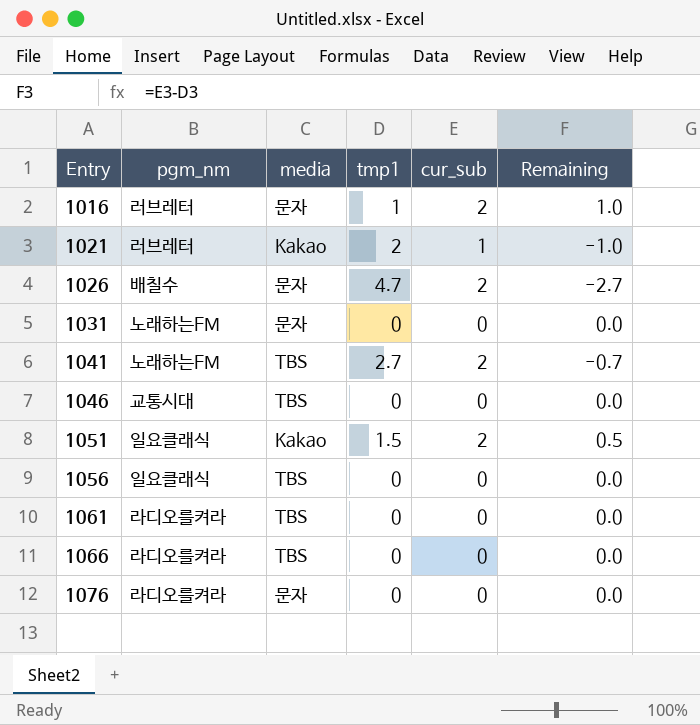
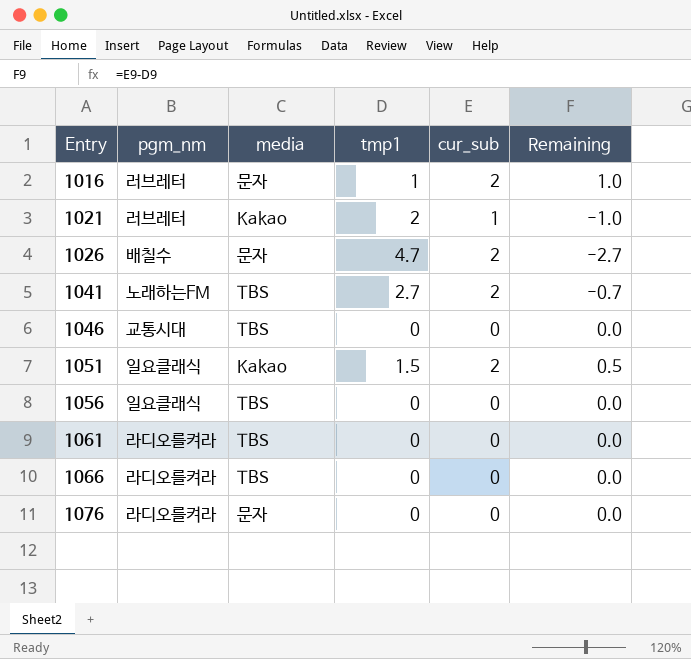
row 1031: 노래하는FM | 문자 | 0 | 0 | 0.0 -> none

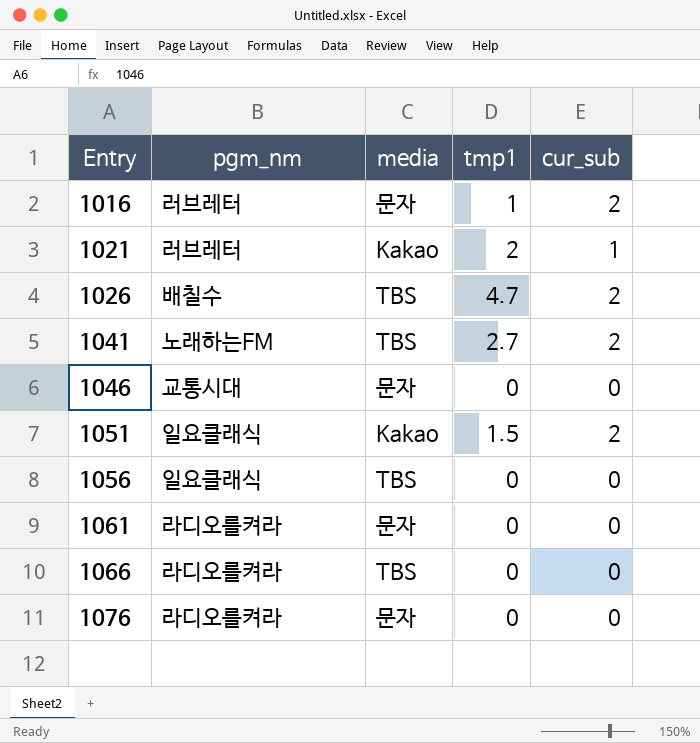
column Remaining | formula: [cur_sub] - [tmp1] -> none
1026 | media: 문자 -> TBS
1046 | media: TBS -> 문자
1061 | media: TBS -> 문자

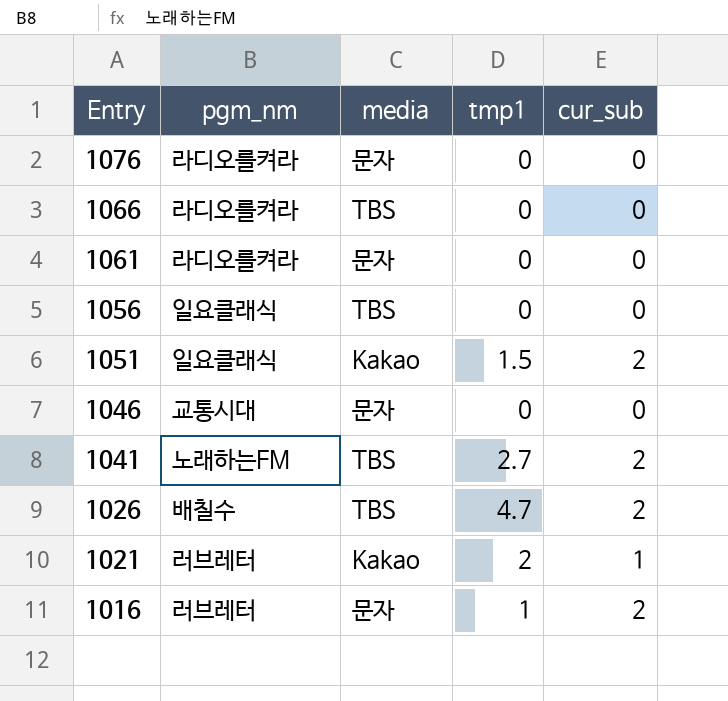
row order: Entry ascending -> Entry descending

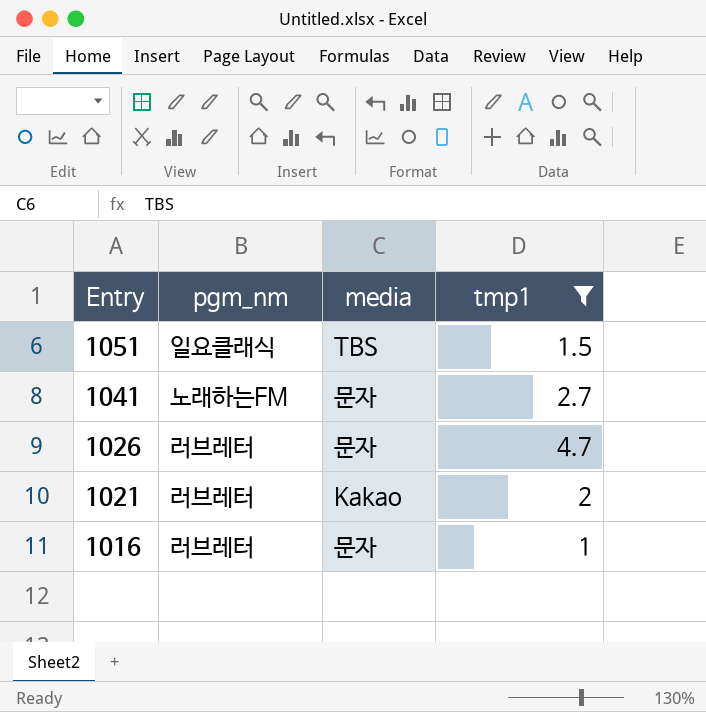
filter: none -> tmp1 != 0
column cur_sub | position: 5 -> none
1051 | media: Kakao -> TBS
1041 | media: TBS -> 문자
1026 | pgm_nm: 배칠수 -> 러브레터
1026 | media: TBS -> 문자

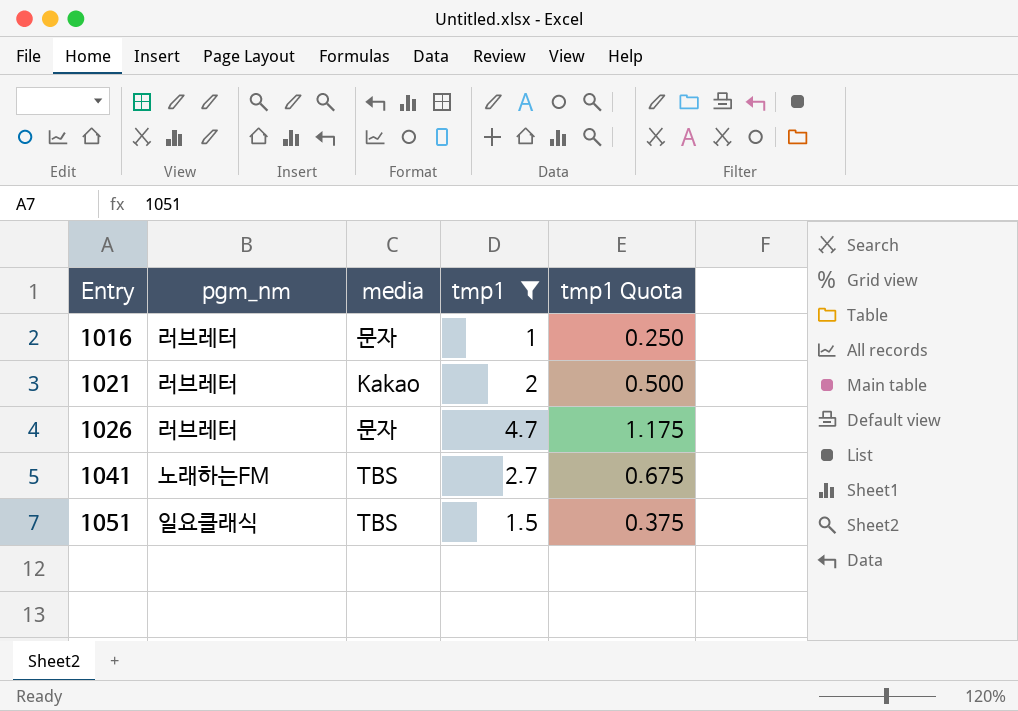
row order: Entry descending -> Entry ascending
column tmp1 Quota | formula: none -> [tmp1] * 0.25
1041 | media: 문자 -> TBS

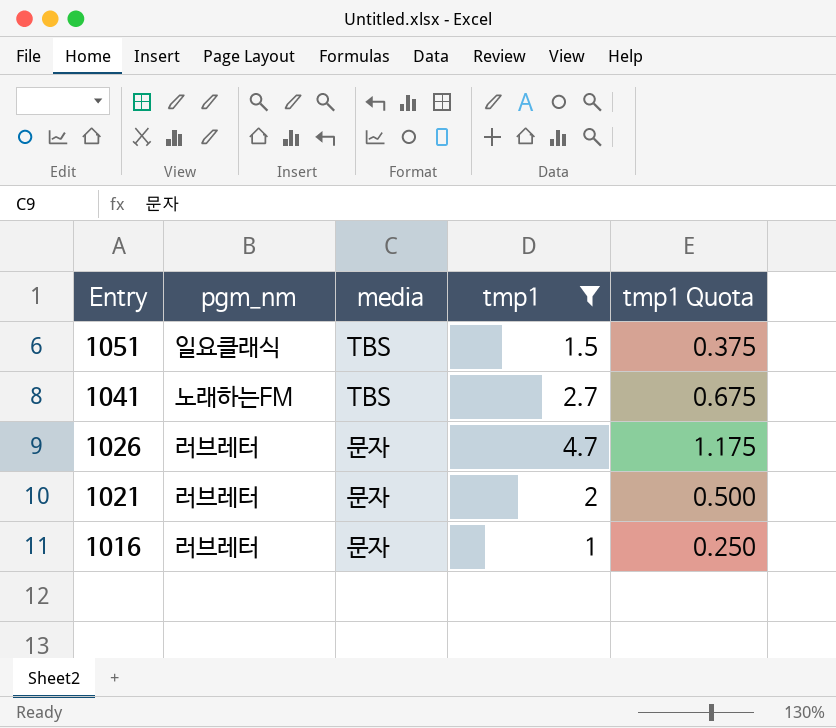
row order: Entry ascending -> Entry descending
1021 | media: Kakao -> 문자

